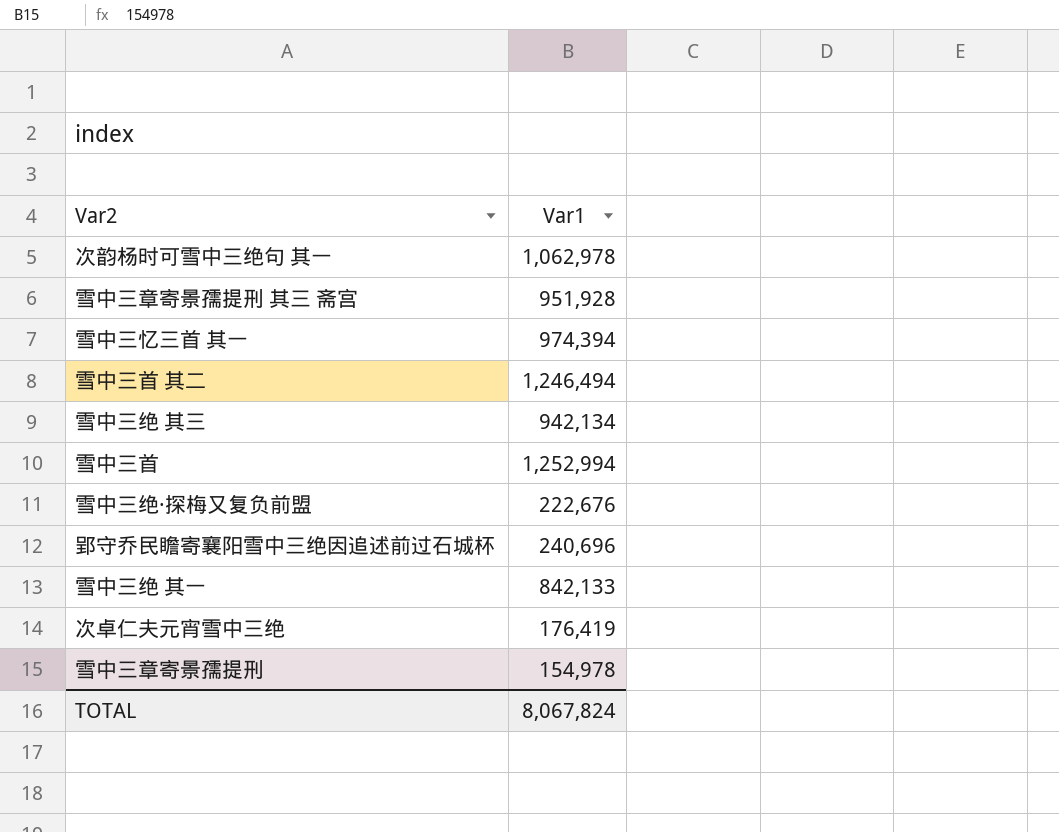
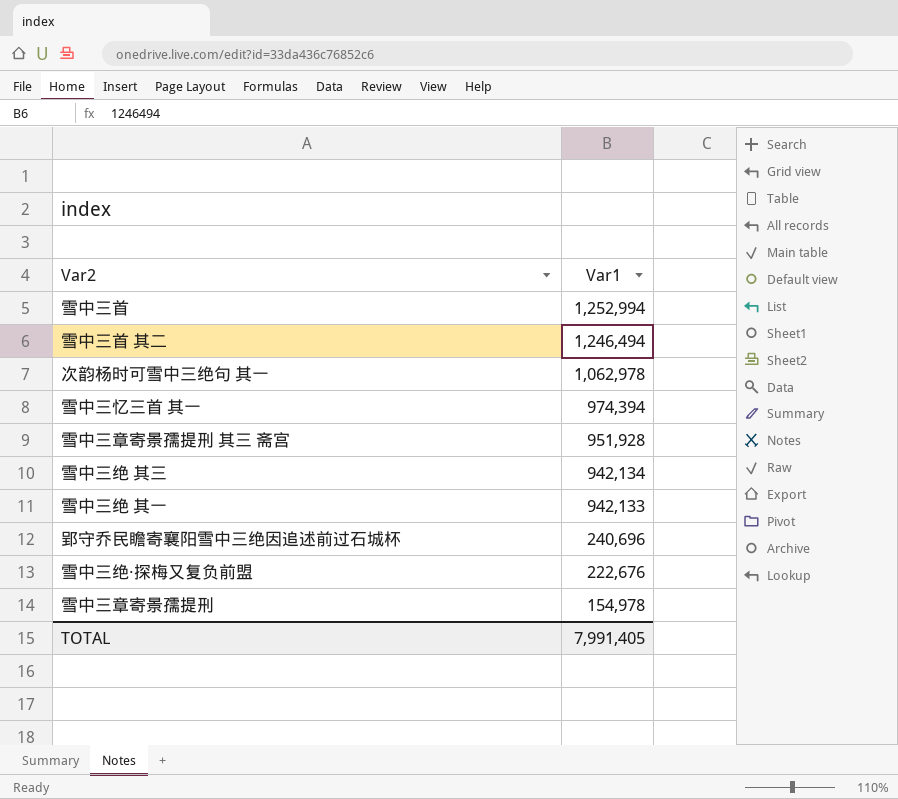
row order: none -> Var1 descending
row 次卓仁夫元宵雪中三绝: 176,419 -> none
雪中三绝 其一 | Var1: 842,133 -> 942,133
TOTAL | Var1: 8,067,824 -> 7,991,405

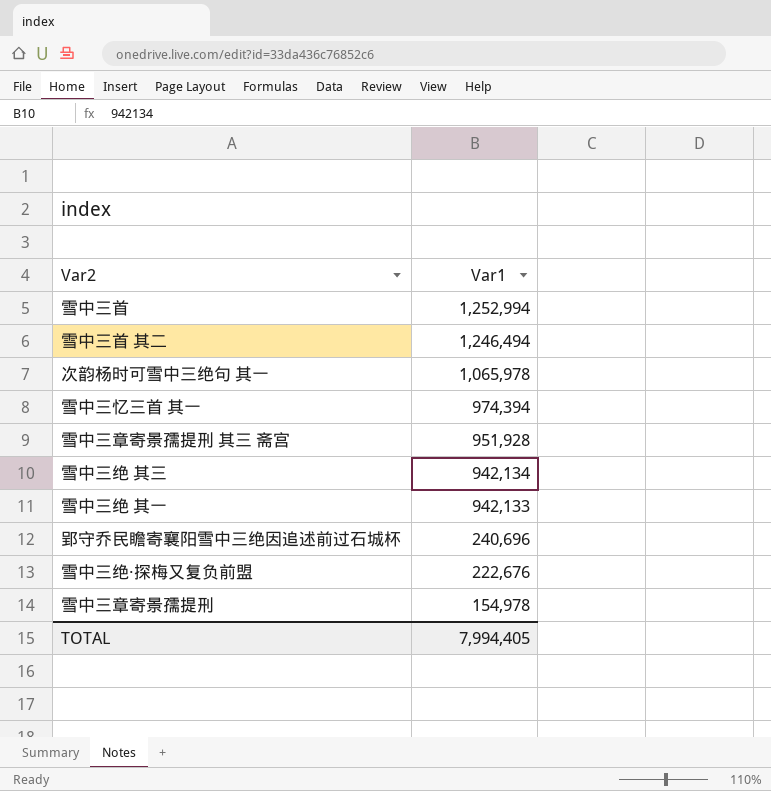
次韵杨时可雪中三绝句 其一 | Var1: 1,062,978 -> 1,065,978
TOTAL | Var1: 7,991,405 -> 7,994,405

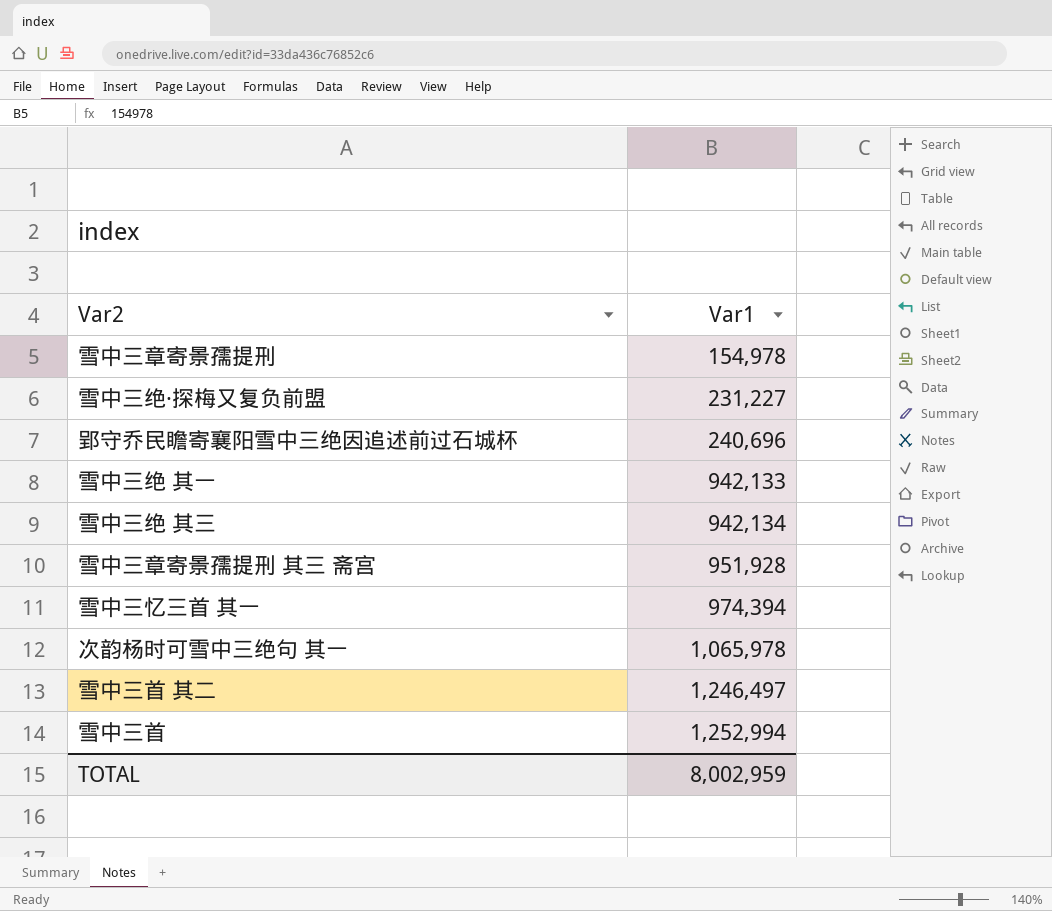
row order: Var1 descending -> Var1 ascending
雪中三绝·探梅又复负前盟 | Var1: 222,676 -> 231,227
雪中三首 其二 | Var1: 1,246,494 -> 1,246,497
TOTAL | Var1: 7,994,405 -> 8,002,959

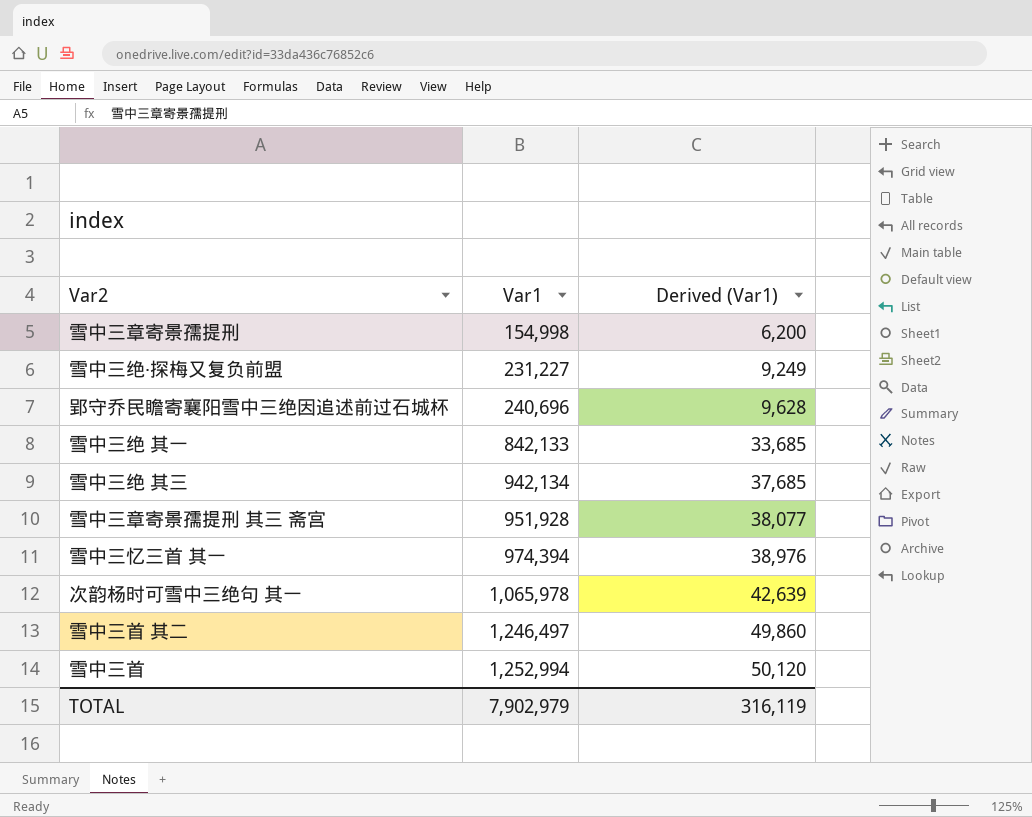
column Derived (Var1) | formula: none -> [Var1] * 0.04
雪中三章寄景孺提刑 | Var1: 154,978 -> 154,998
雪中三绝 其一 | Var1: 942,133 -> 842,133
TOTAL | Var1: 8,002,959 -> 7,902,979

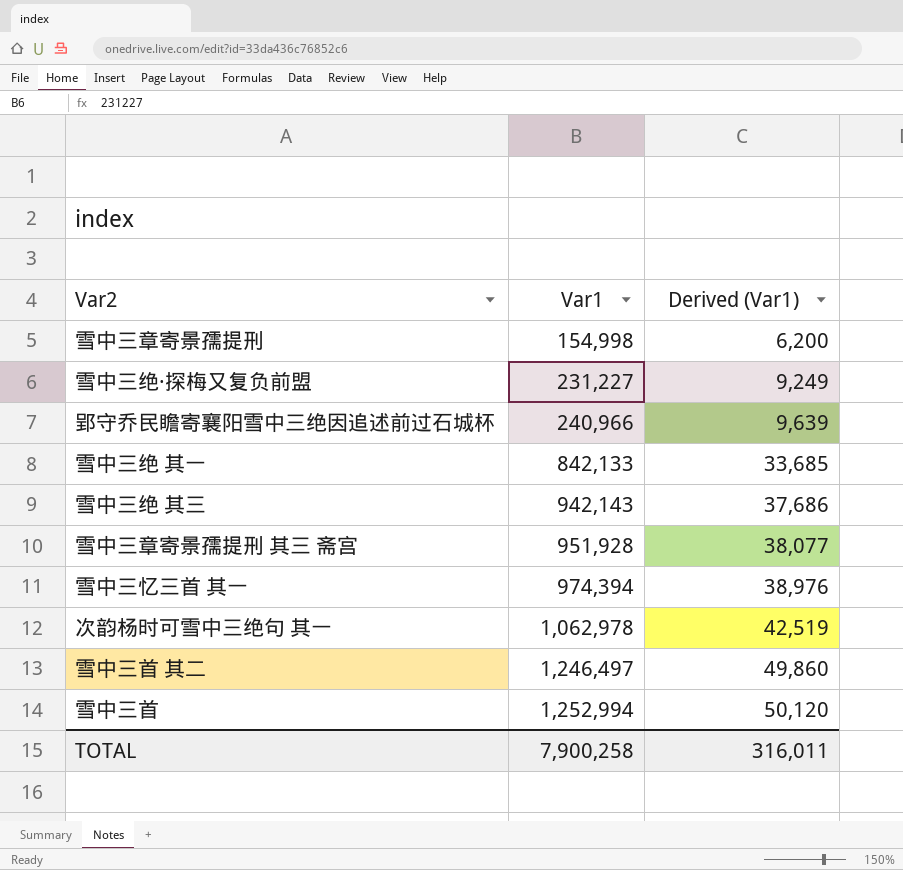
郢守乔民瞻寄襄阳雪中三绝因追述前过石城杯 | Var1: 240,696 -> 240,966
郢守乔民瞻寄襄阳雪中三绝因追述前过石城杯 | Derived (Var1): 9,628 -> 9,639
雪中三绝 其三 | Var1: 942,134 -> 942,143
雪中三绝 其三 | Derived (Var1): 37,685 -> 37,686
次韵杨时可雪中三绝句 其一 | Var1: 1,065,978 -> 1,062,978
次韵杨时可雪中三绝句 其一 | Derived (Var1): 42,639 -> 42,519
TOTAL | Var1: 7,902,979 -> 7,900,258
TOTAL | Derived (Var1): 316,119 -> 316,011

